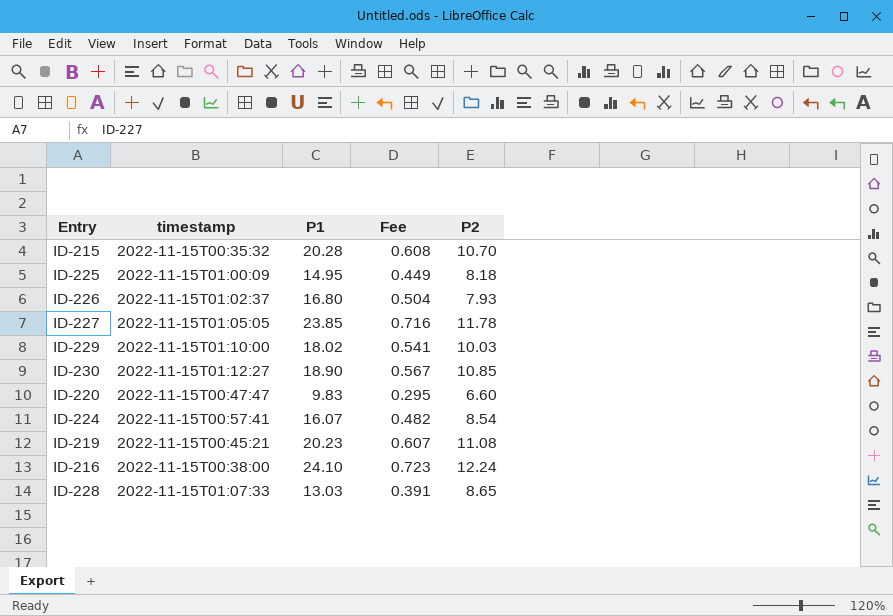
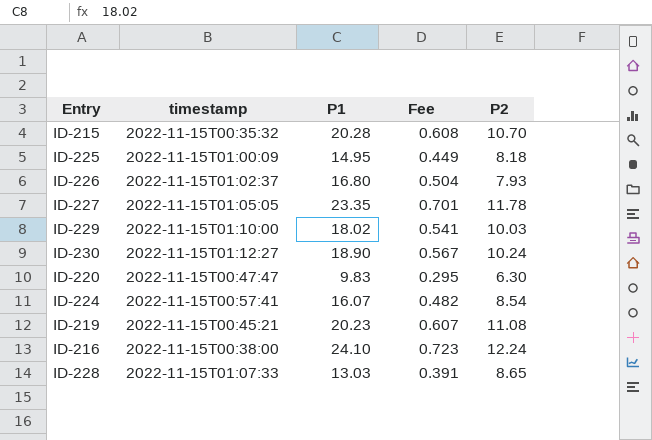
ID-227 | P1: 23.85 -> 23.35
ID-227 | Fee: 0.716 -> 0.701
ID-230 | P2: 10.85 -> 10.24
ID-220 | P2: 6.60 -> 6.30

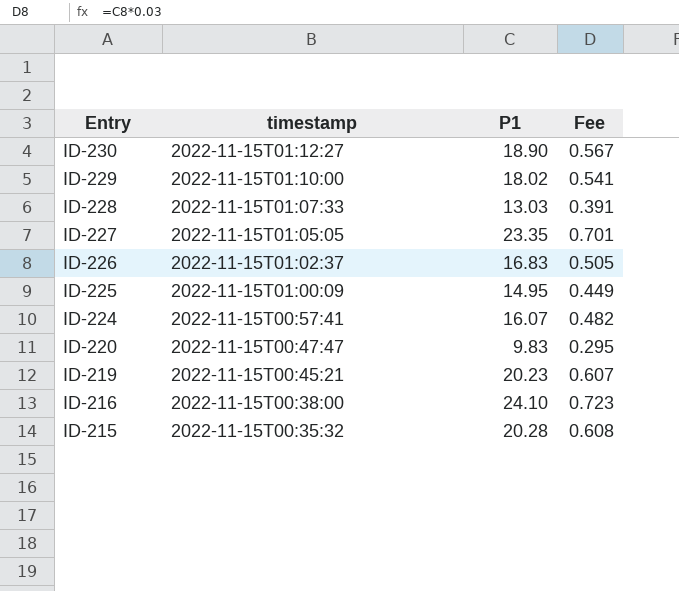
row order: none -> Entry descending
column P2 | position: 5 -> none
ID-226 | P1: 16.80 -> 16.83
ID-226 | Fee: 0.504 -> 0.505

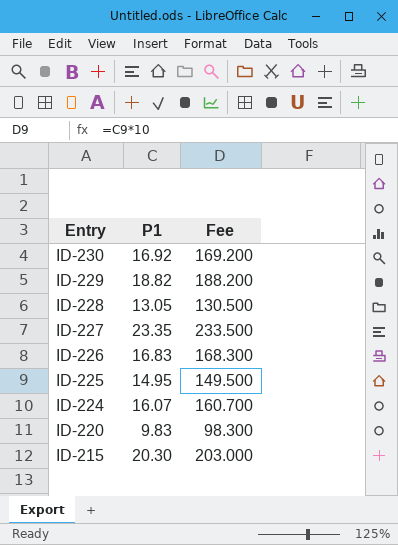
column timestamp | position: 2 -> none
column Fee | formula: [P1] * 0.03 -> [P1] * 10
row ID-219: 2022-11-15T00:45:21 | 20.23 | 0.607 -> none
row ID-216: 2022-11-15T00:38:00 | 24.10 | 0.723 -> none
ID-230 | P1: 18.90 -> 16.92
ID-229 | P1: 18.02 -> 18.82
ID-228 | P1: 13.03 -> 13.05
ID-215 | P1: 20.28 -> 20.30

